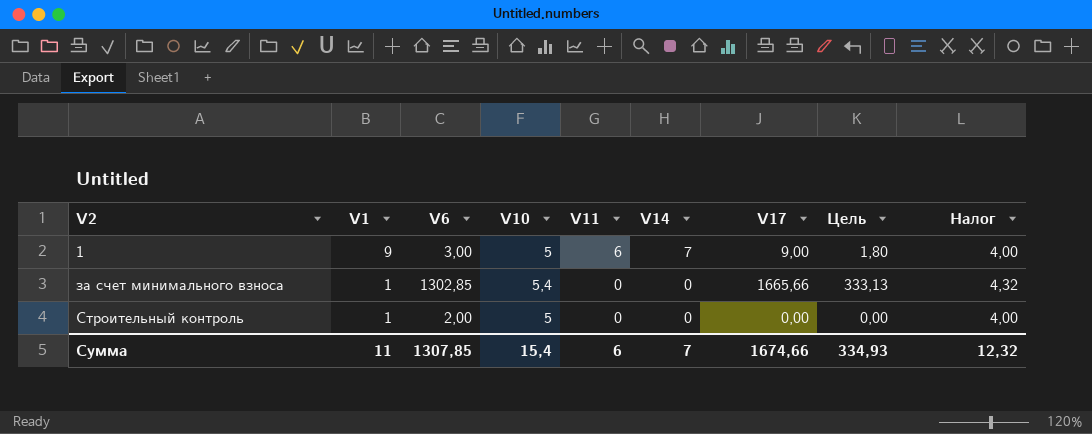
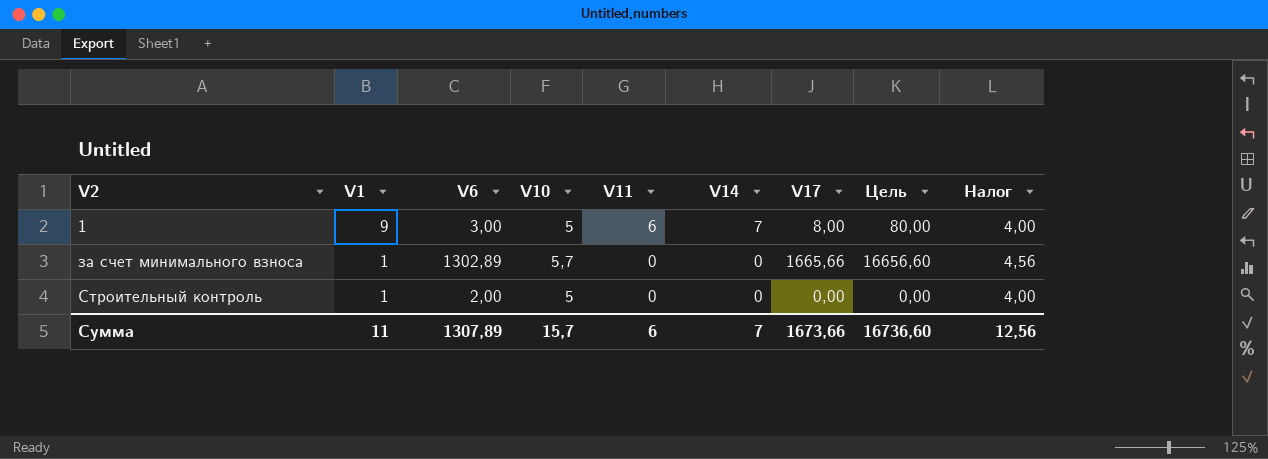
column Цель | formula: [V17] * 0,2 -> [V17] * 10
1 | V17: 9,00 -> 8,00
за счет минимального взноса | V6: 1302,85 -> 1302,89
за счет минимального взноса | V10: 5,4 -> 5,7
за счет минимального взноса | Налог: 4,32 -> 4,56
Сумма | V6: 1307,85 -> 1307,89
Сумма | V10: 15,4 -> 15,7
Сумма | V17: 1674,66 -> 1673,66
Сумма | Цель: 334,93 -> 16736,60
Сумма | Налог: 12,32 -> 12,56

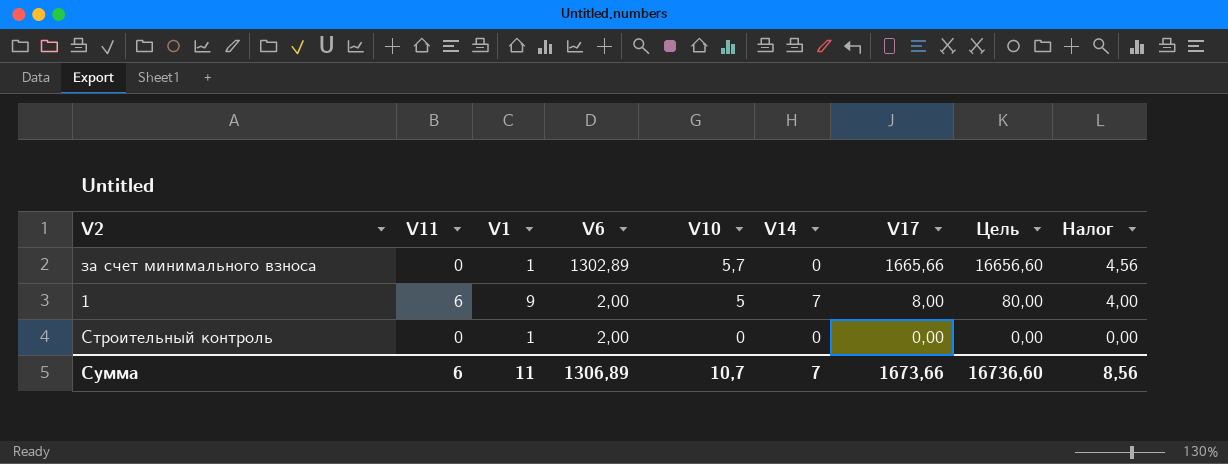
row order: V2 ascending -> V6 descending
column V11 | position: 5 -> 2
1 | V6: 3,00 -> 2,00
Строительный контроль | V10: 5 -> 0
Строительный контроль | Налог: 4,00 -> 0,00
Сумма | V6: 1307,89 -> 1306,89
Сумма | V10: 15,7 -> 10,7
Сумма | Налог: 12,56 -> 8,56

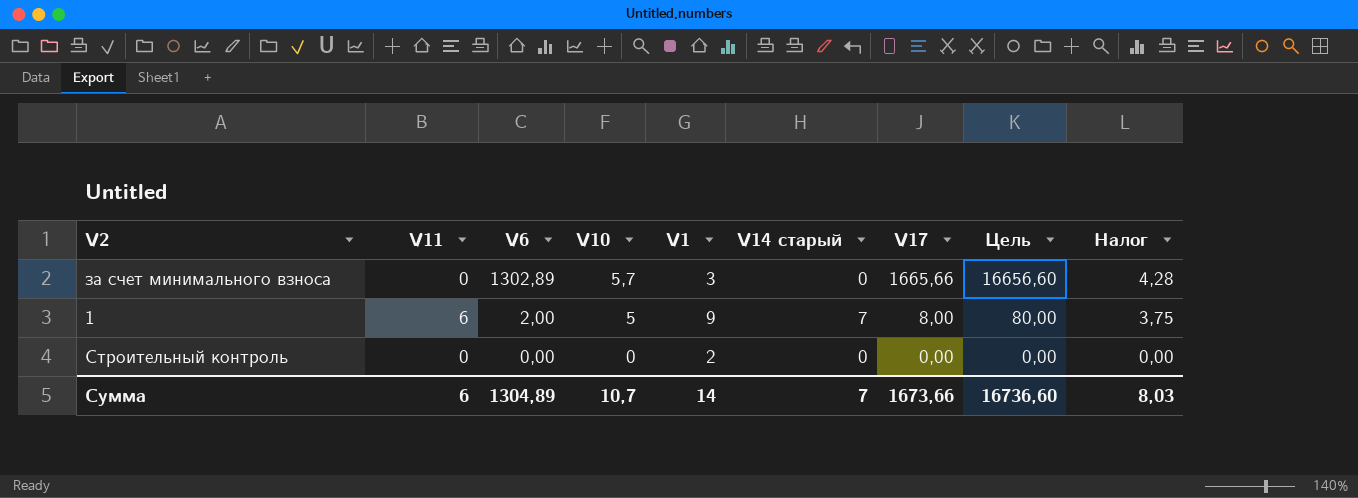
column V1 | position: 3 -> 5
column name: V14 -> V14 старый
column Налог | formula: [V10] * 0,8 -> [V10] * 0,75
за счет минимального взноса | V1: 1 -> 3
Строительный контроль | V6: 2,00 -> 0,00
Строительный контроль | V1: 1 -> 2
Сумма | V6: 1306,89 -> 1304,89
Сумма | V1: 11 -> 14
Сумма | Налог: 8,56 -> 8,03

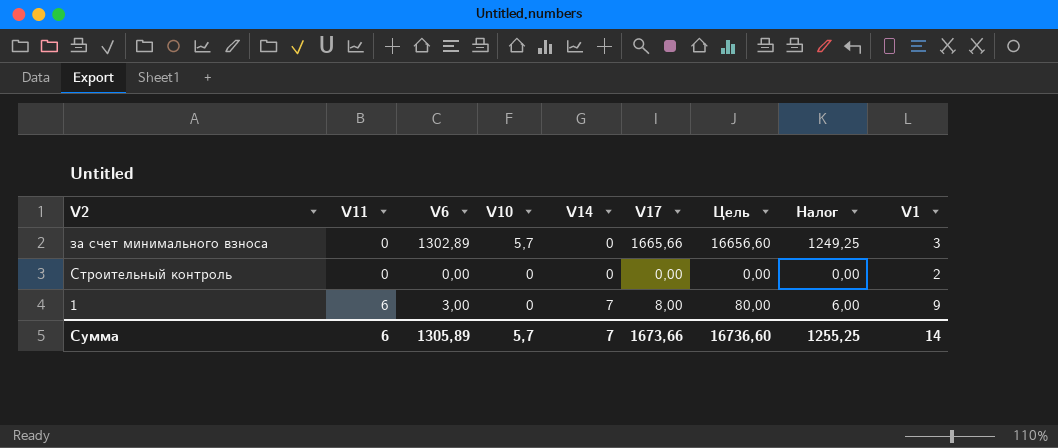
row order: V6 descending -> V11 ascending
column name: V14 старый -> V14
column Налог | formula: [V10] * 0,75 -> [V17] * 0,75
column V1 | position: 5 -> 9
1 | V6: 2,00 -> 3,00
1 | V10: 5 -> 0
Сумма | V6: 1304,89 -> 1305,89
Сумма | V10: 10,7 -> 5,7
Сумма | Налог: 8,03 -> 1255,25

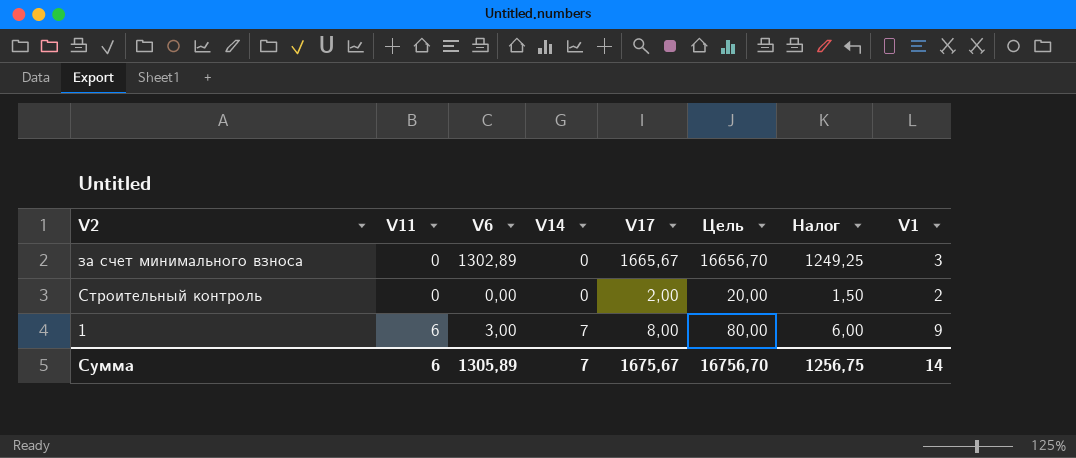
column V10 | position: 4 -> none
за счет минимального взноса | V17: 1665,66 -> 1665,67
за счет минимального взноса | Цель: 16656,60 -> 16656,70
Строительный контроль | V17: 0,00 -> 2,00
Строительный контроль | Цель: 0,00 -> 20,00
Строительный контроль | Налог: 0,00 -> 1,50
Сумма | V17: 1673,66 -> 1675,67
Сумма | Цель: 16736,60 -> 16756,70
Сумма | Налог: 1255,25 -> 1256,75

